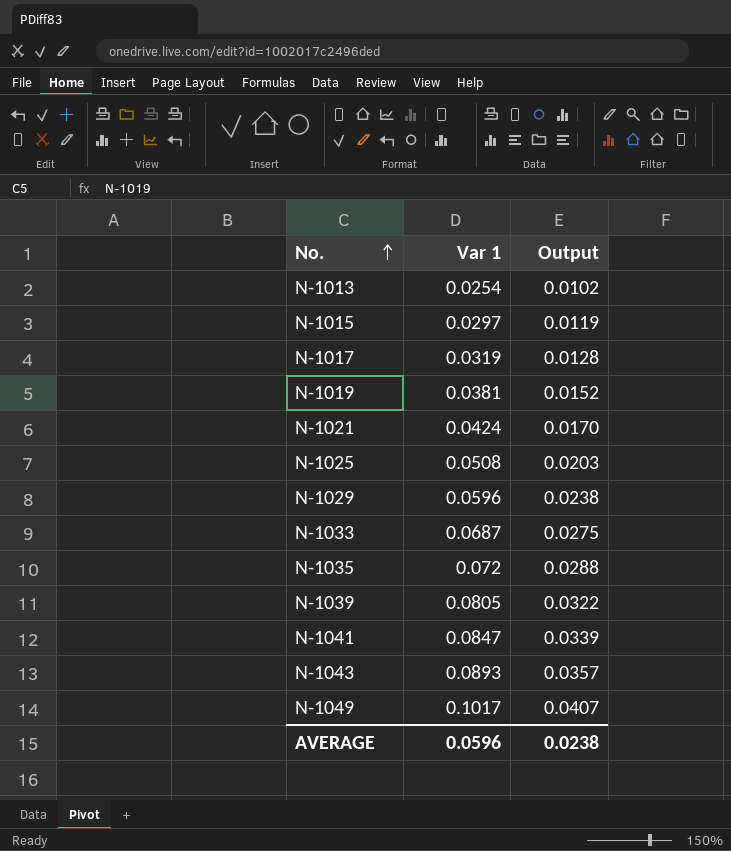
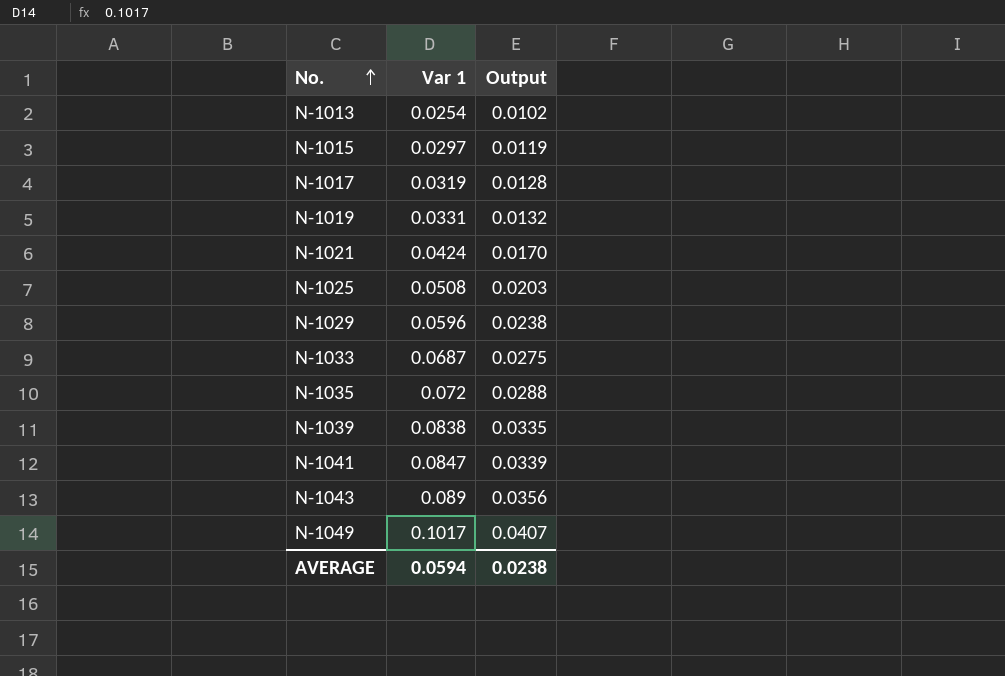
N-1019 | Var 1: 0.0381 -> 0.0331
N-1019 | Output: 0.0152 -> 0.0132
N-1039 | Var 1: 0.0805 -> 0.0838
N-1039 | Output: 0.0322 -> 0.0335
N-1043 | Var 1: 0.0893 -> 0.089
N-1043 | Output: 0.0357 -> 0.0356
AVERAGE | Var 1: 0.0596 -> 0.0594

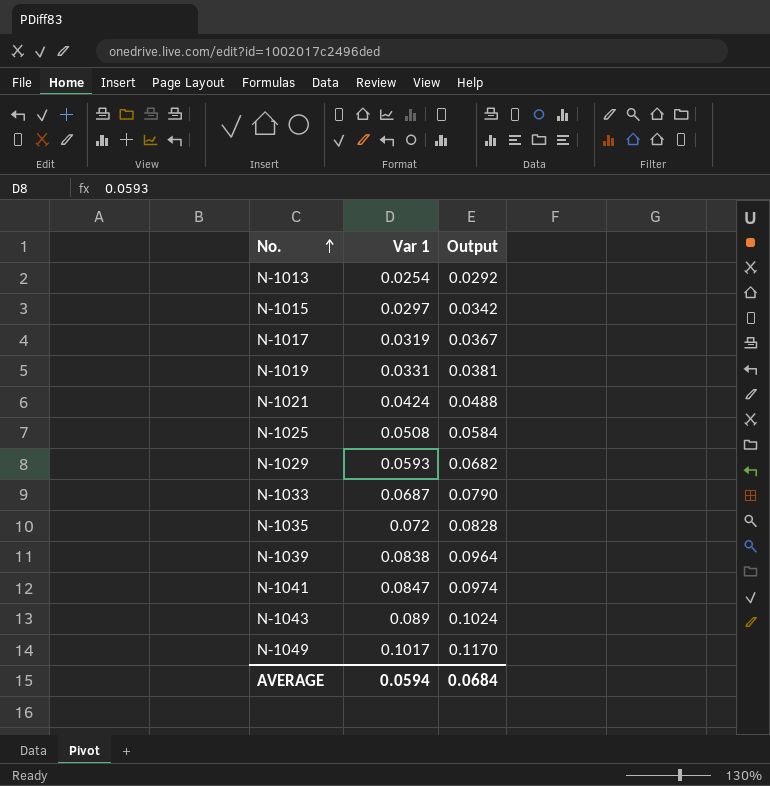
column Output | formula: [Var 1] * 0.4 -> [Var 1] * 1.15
N-1029 | Var 1: 0.0596 -> 0.0593
AVERAGE | Output: 0.0238 -> 0.0684

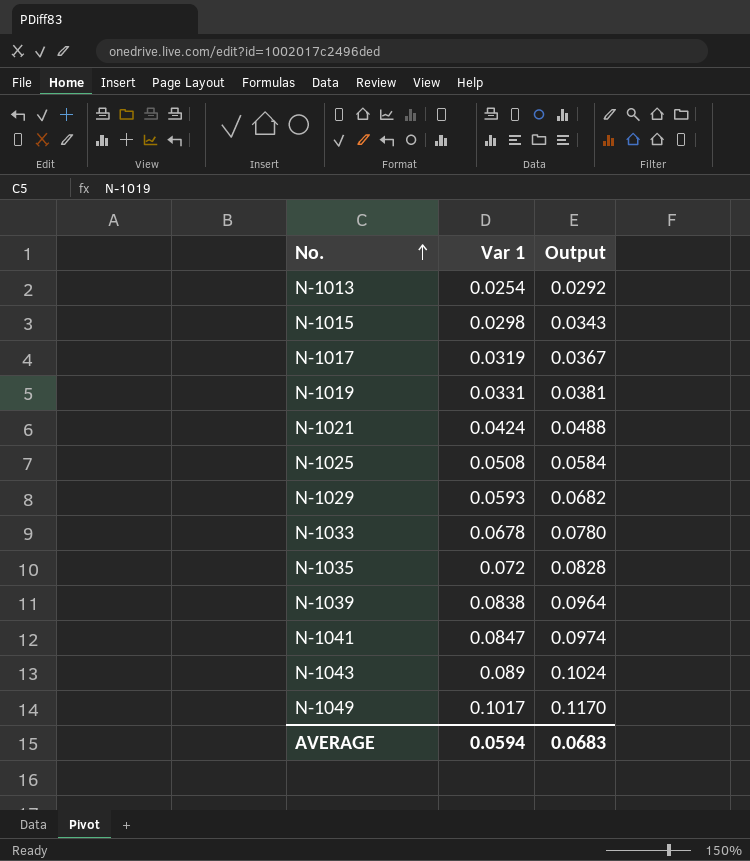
N-1015 | Var 1: 0.0297 -> 0.0298
N-1015 | Output: 0.0342 -> 0.0343
N-1033 | Var 1: 0.0687 -> 0.0678
N-1033 | Output: 0.0790 -> 0.0780
AVERAGE | Output: 0.0684 -> 0.0683

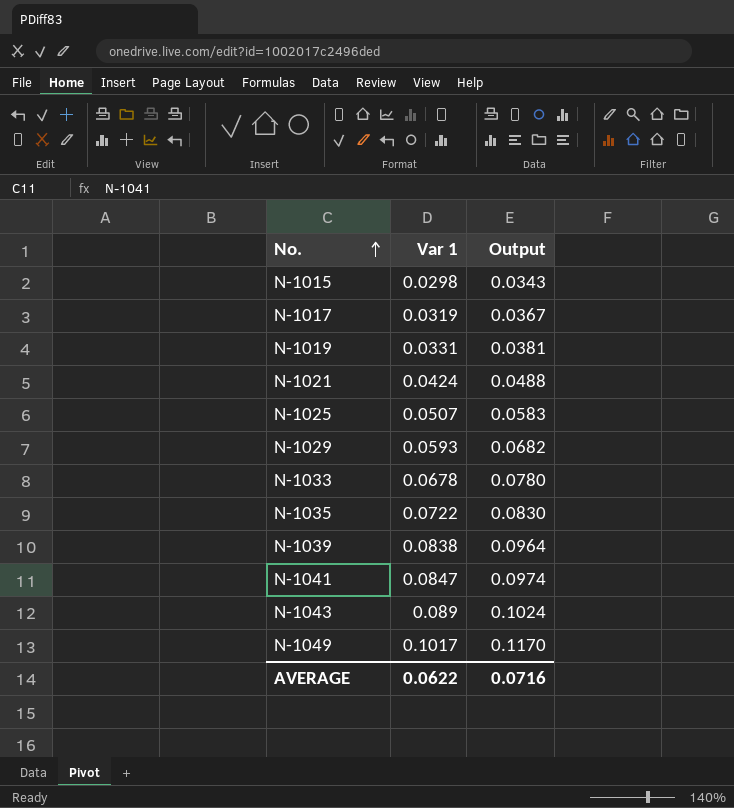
row N-1013: 0.0254 | 0.0292 -> none
N-1025 | Var 1: 0.0508 -> 0.0507
N-1025 | Output: 0.0584 -> 0.0583
N-1035 | Var 1: 0.072 -> 0.0722
N-1035 | Output: 0.0828 -> 0.0830
AVERAGE | Var 1: 0.0594 -> 0.0622
AVERAGE | Output: 0.0683 -> 0.0716

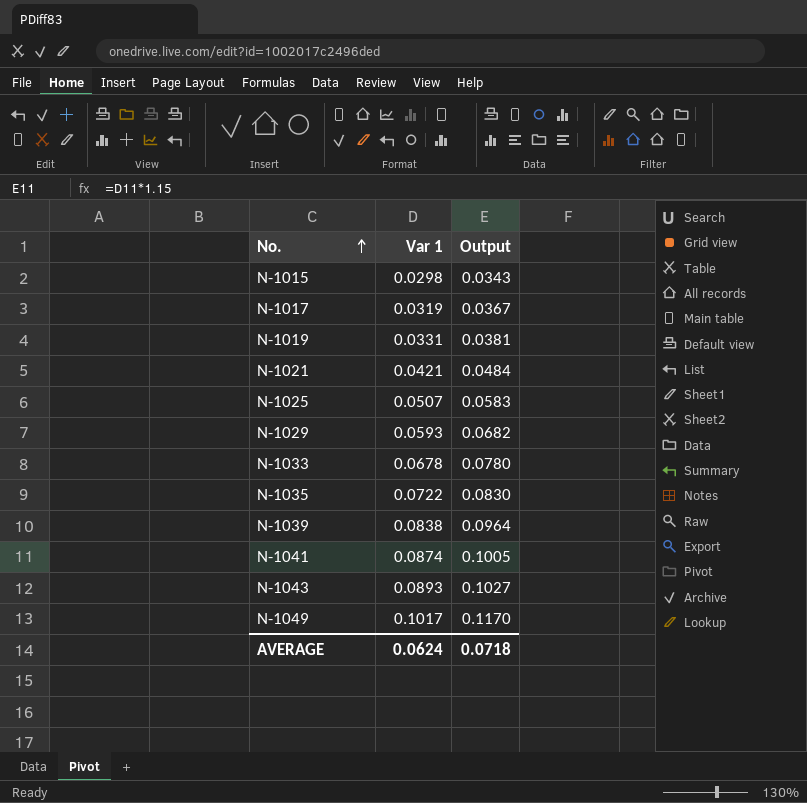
N-1021 | Var 1: 0.0424 -> 0.0421
N-1021 | Output: 0.0488 -> 0.0484
N-1041 | Var 1: 0.0847 -> 0.0874
N-1041 | Output: 0.0974 -> 0.1005
N-1043 | Var 1: 0.089 -> 0.0893
N-1043 | Output: 0.1024 -> 0.1027
AVERAGE | Var 1: 0.0622 -> 0.0624
AVERAGE | Output: 0.0716 -> 0.0718

